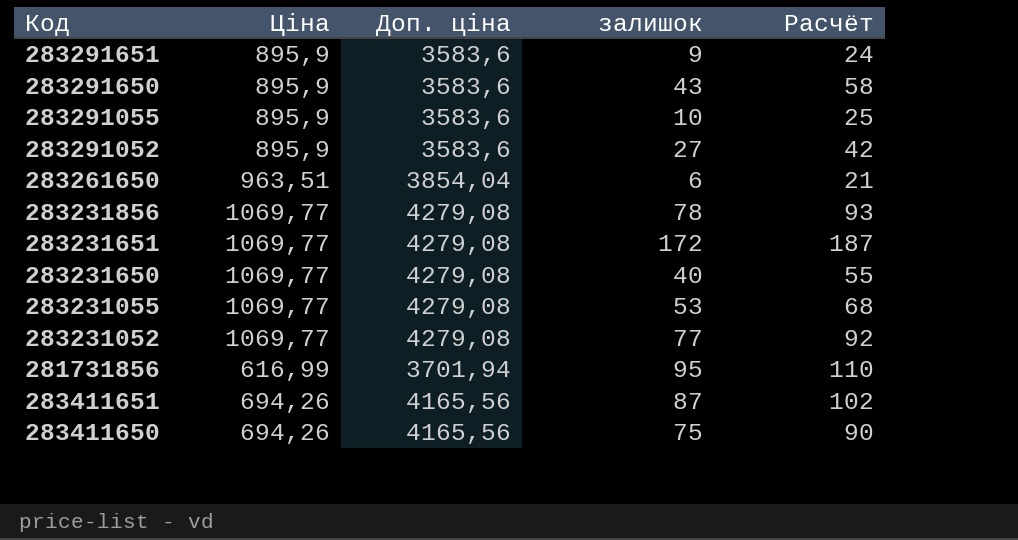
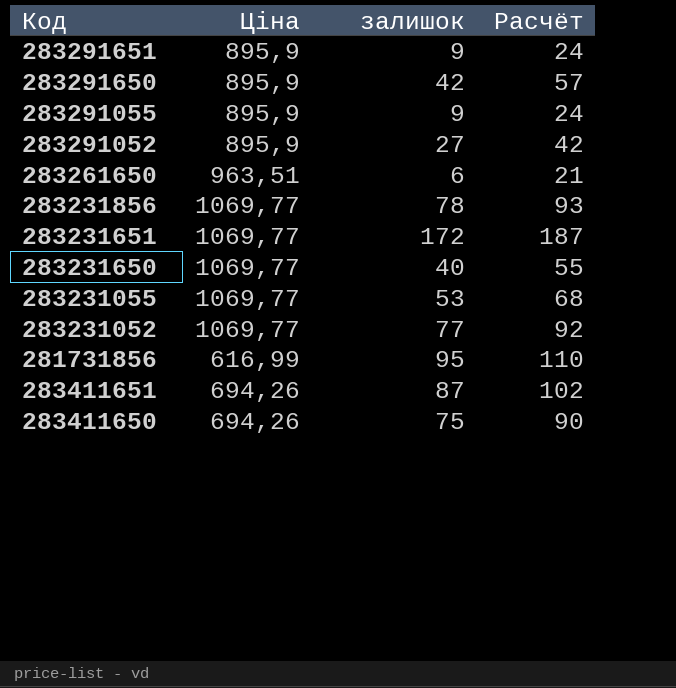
column Доп. ціна | position: 3 -> none
283291650 | залишок: 43 -> 42
283291650 | Расчёт: 58 -> 57
283291055 | залишок: 10 -> 9
283291055 | Расчёт: 25 -> 24

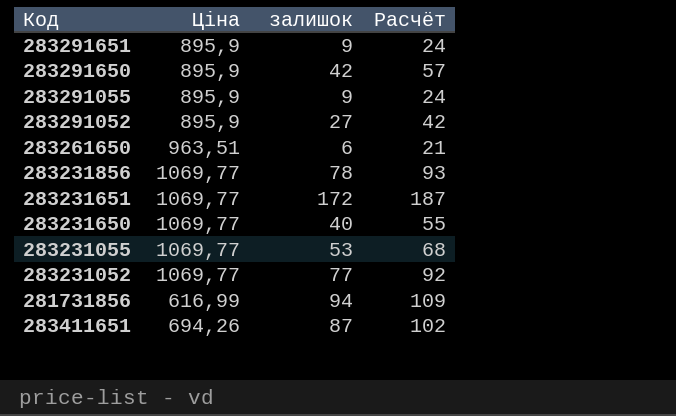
row 283411650: 694,26 | 75 | 90 -> none
281731856 | залишок: 95 -> 94
281731856 | Расчёт: 110 -> 109

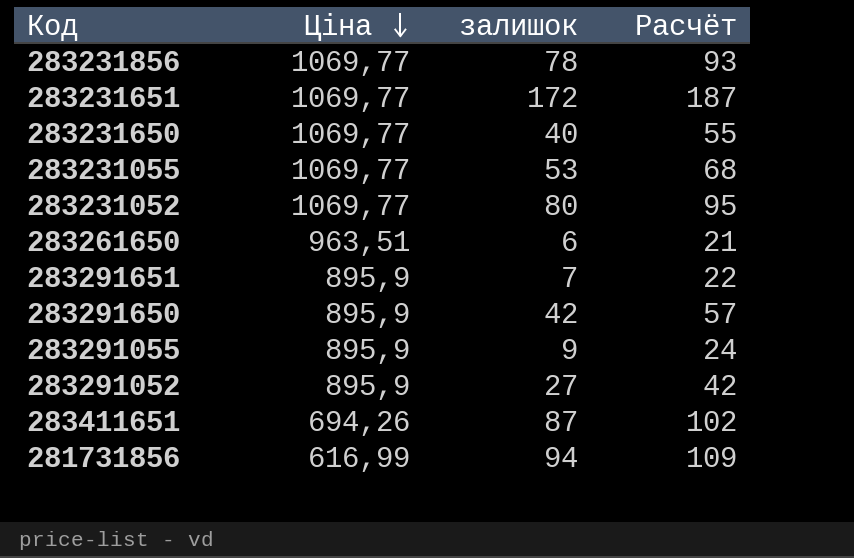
row order: none -> Ціна descending
283231052 | залишок: 77 -> 80
283231052 | Расчёт: 92 -> 95
283291651 | залишок: 9 -> 7
283291651 | Расчёт: 24 -> 22

